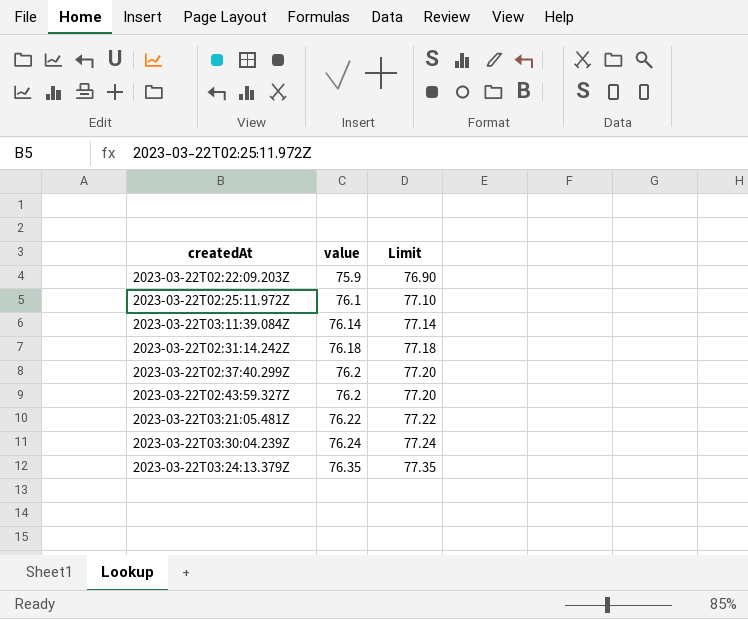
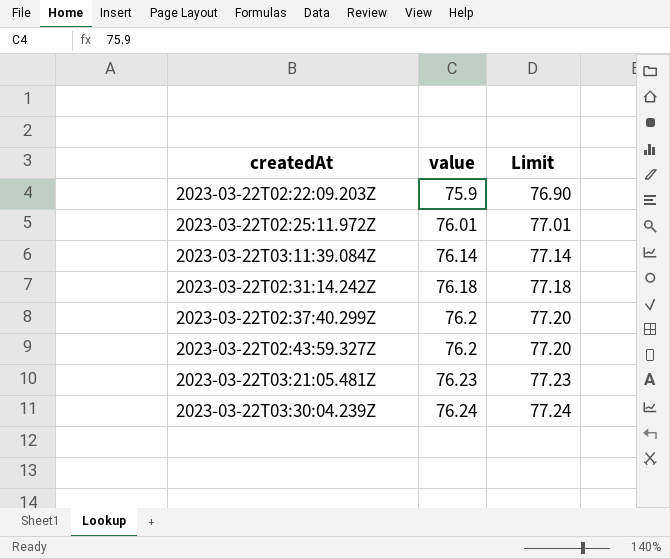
row 2023-03-22T03:24:13.379Z: 76.35 | 77.35 -> none
2023-03-22T02:25:11.972Z | value: 76.1 -> 76.01
2023-03-22T02:25:11.972Z | Limit: 77.10 -> 77.01
2023-03-22T03:21:05.481Z | value: 76.22 -> 76.23
2023-03-22T03:21:05.481Z | Limit: 77.22 -> 77.23

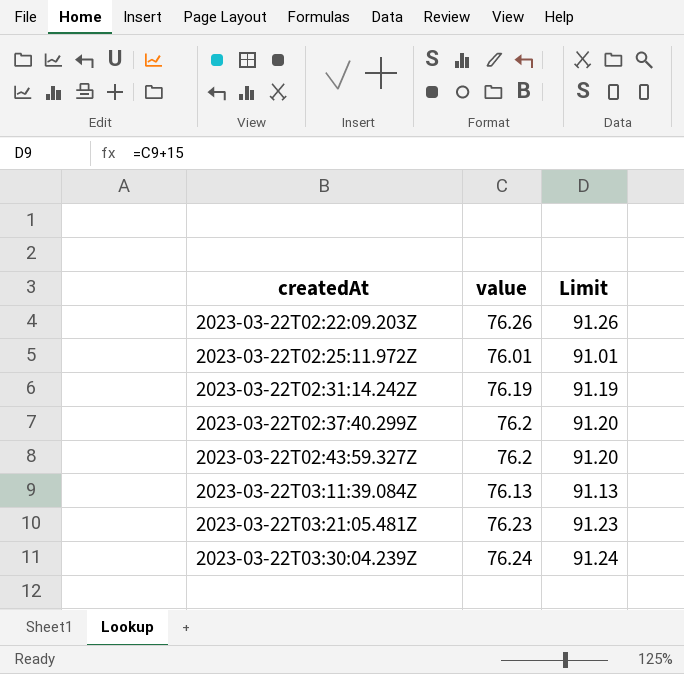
row order: value ascending -> createdAt ascending
column Limit | formula: [value] + 1 -> [value] + 15
2023-03-22T02:22:09.203Z | value: 75.9 -> 76.26
2023-03-22T02:31:14.242Z | value: 76.18 -> 76.19
2023-03-22T03:11:39.084Z | value: 76.14 -> 76.13

